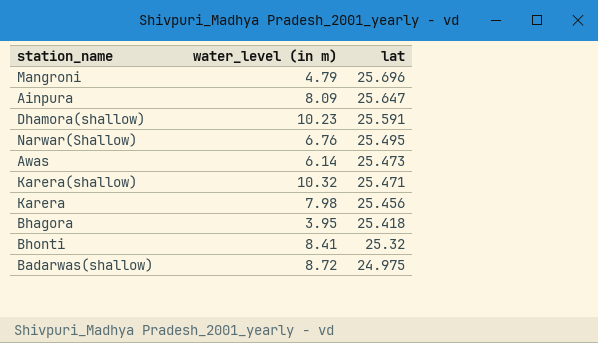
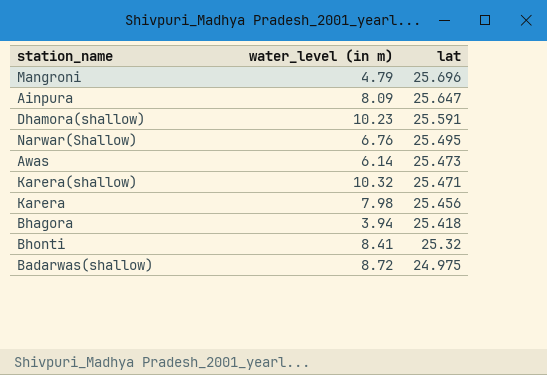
Bhagora | water_level (in m): 3.95 -> 3.94

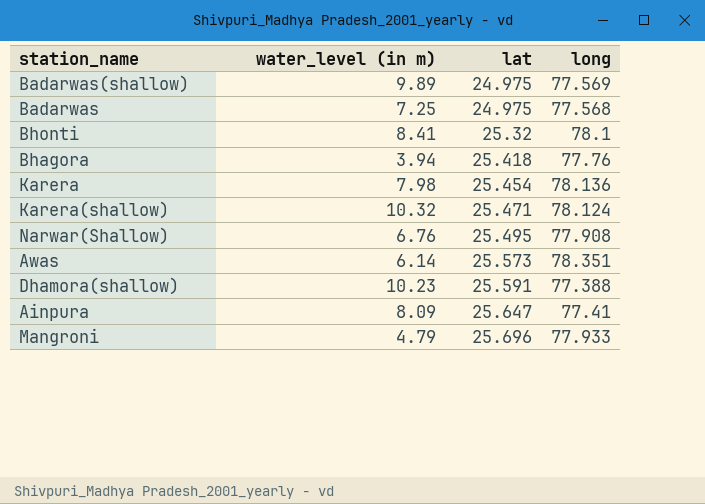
row order: lat descending -> lat ascending
column long | position: none -> 4
Badarwas(shallow) | water_level (in m): 8.72 -> 9.89
row Badarwas: none -> 7.25 | 24.975 | 77.568
Karera | lat: 25.456 -> 25.454
Awas | lat: 25.473 -> 25.573

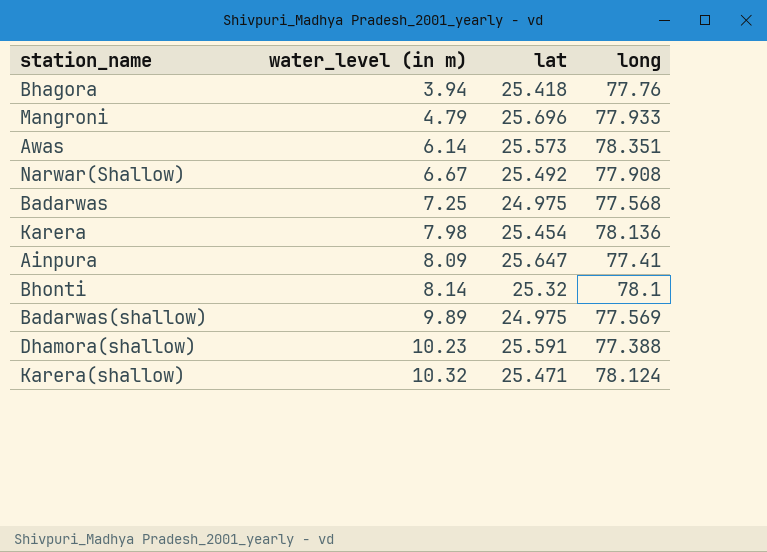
row order: lat ascending -> water_level (in m) ascending
Narwar(Shallow) | water_level (in m): 6.76 -> 6.67
Narwar(Shallow) | lat: 25.495 -> 25.492
Bhonti | water_level (in m): 8.41 -> 8.14

